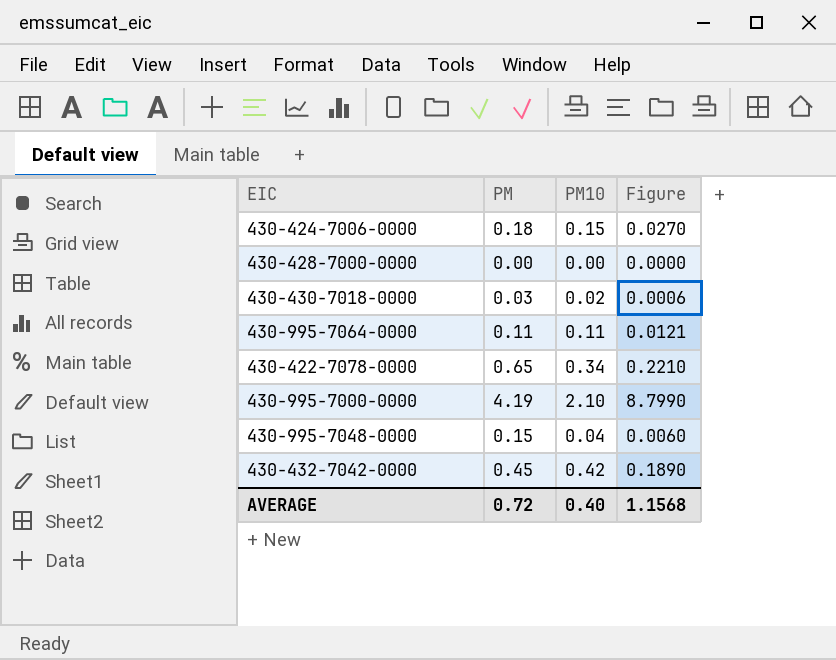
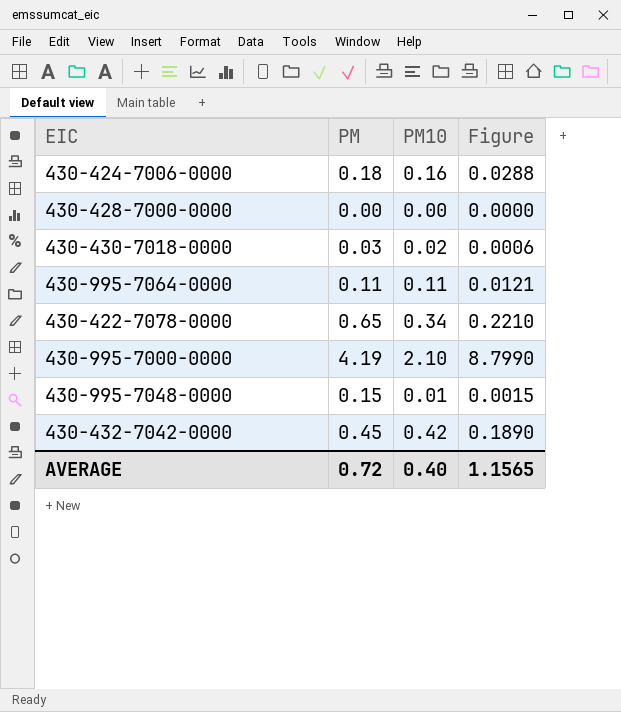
430-424-7006-0000 | PM10: 0.15 -> 0.16
430-424-7006-0000 | Figure: 0.0270 -> 0.0288
430-995-7048-0000 | PM10: 0.04 -> 0.01
430-995-7048-0000 | Figure: 0.0060 -> 0.0015
AVERAGE | Figure: 1.1568 -> 1.1565

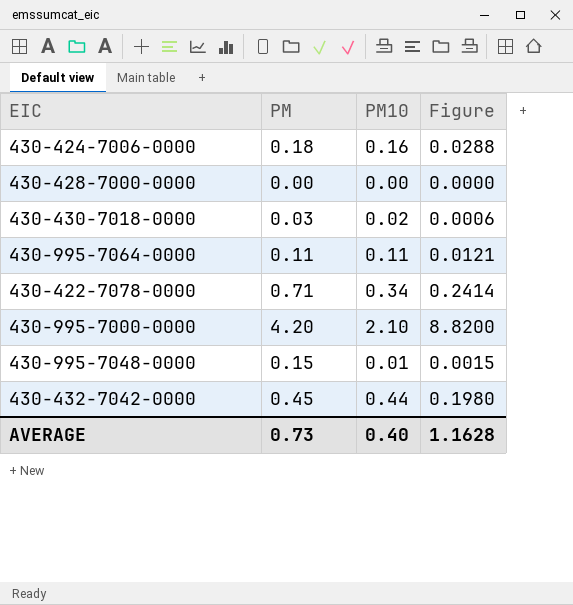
430-422-7078-0000 | PM: 0.65 -> 0.71
430-422-7078-0000 | Figure: 0.2210 -> 0.2414
430-995-7000-0000 | PM: 4.19 -> 4.20
430-995-7000-0000 | Figure: 8.7990 -> 8.8200
430-432-7042-0000 | PM10: 0.42 -> 0.44
430-432-7042-0000 | Figure: 0.1890 -> 0.1980
AVERAGE | PM: 0.72 -> 0.73
AVERAGE | Figure: 1.1565 -> 1.1628

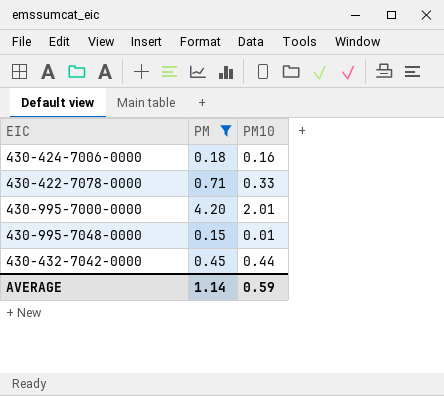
filter: none -> PM >= 0.15
column Figure | formula: [PM] * [PM10] -> none
430-422-7078-0000 | PM10: 0.34 -> 0.33
430-995-7000-0000 | PM10: 2.10 -> 2.01
AVERAGE | PM: 0.73 -> 1.14
AVERAGE | PM10: 0.40 -> 0.59

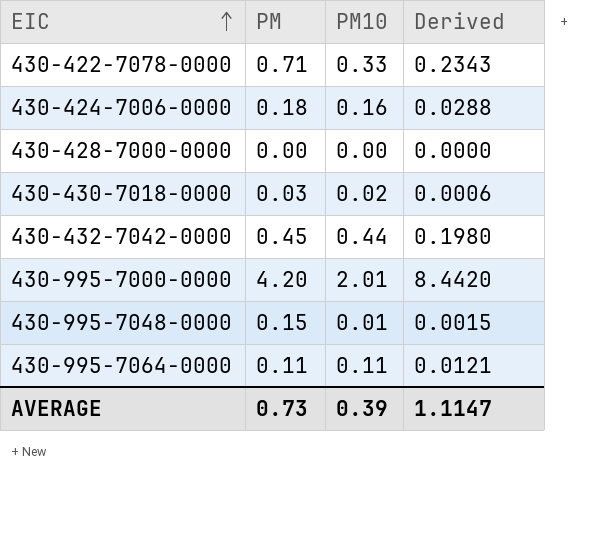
filter: PM >= 0.15 -> none
row order: none -> EIC ascending
column Derived | formula: none -> [PM] * [PM10]
AVERAGE | PM: 1.14 -> 0.73
AVERAGE | PM10: 0.59 -> 0.39

